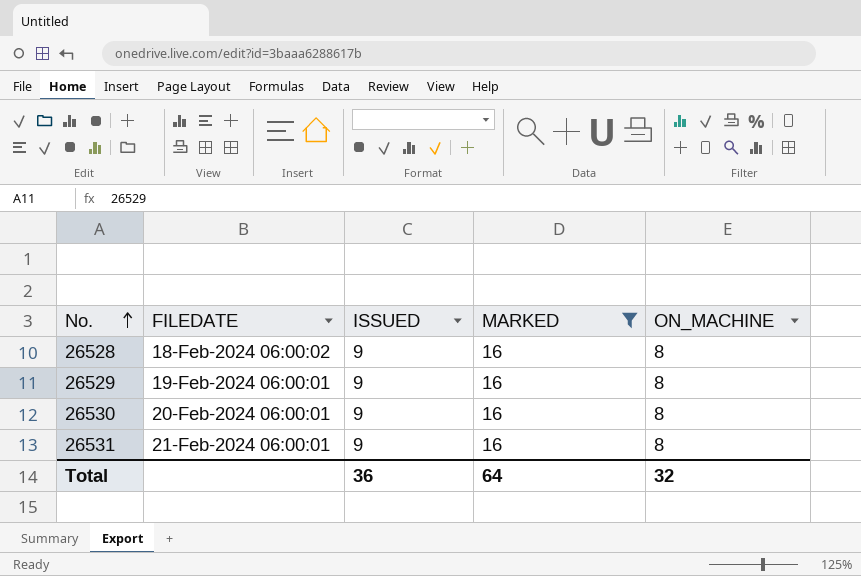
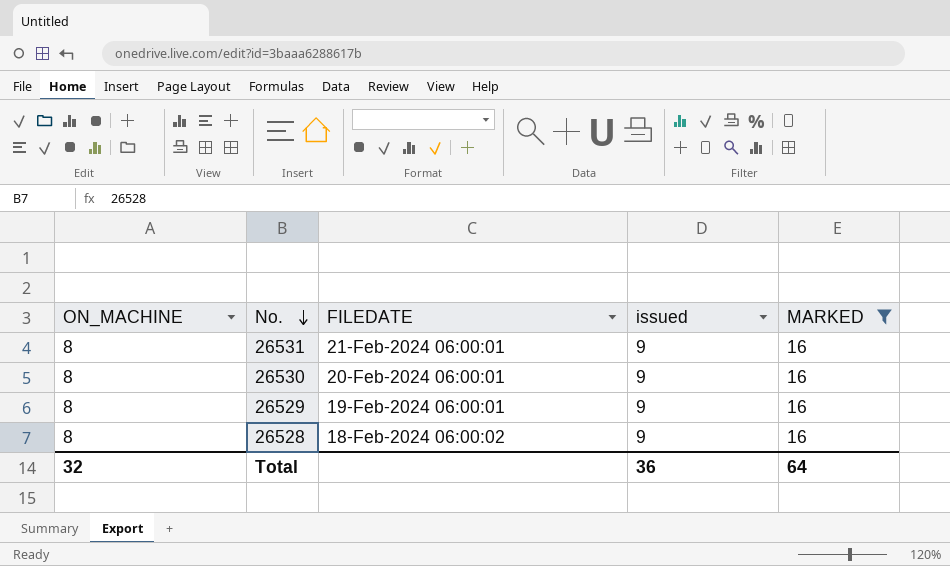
row order: No. ascending -> No. descending
column ON_MACHINE | position: 5 -> 1
column name: ISSUED -> issued

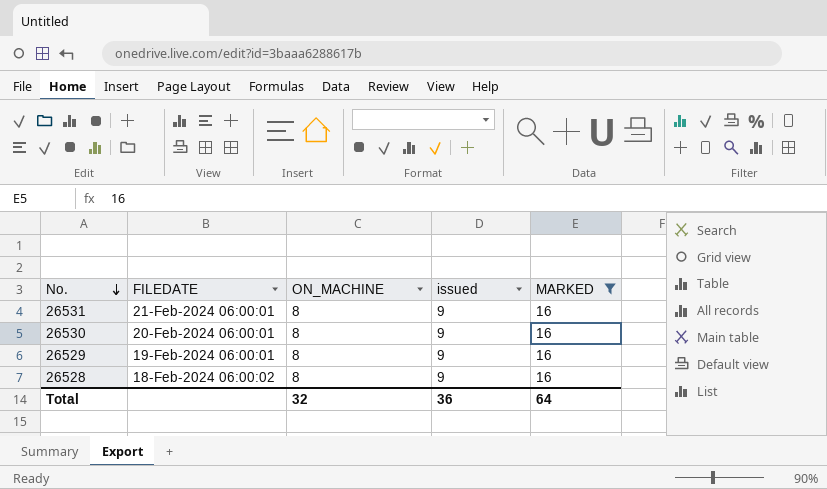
column ON_MACHINE | position: 1 -> 3

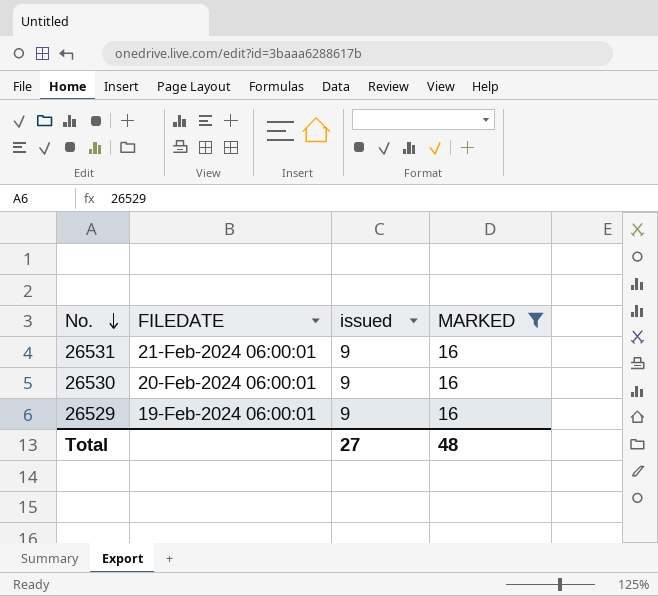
column ON_MACHINE | position: 3 -> none
row 26528: 18-Feb-2024 06:00:02 | 8 | 9 | 16 -> none
Total | issued: 36 -> 27
Total | MARKED: 64 -> 48

